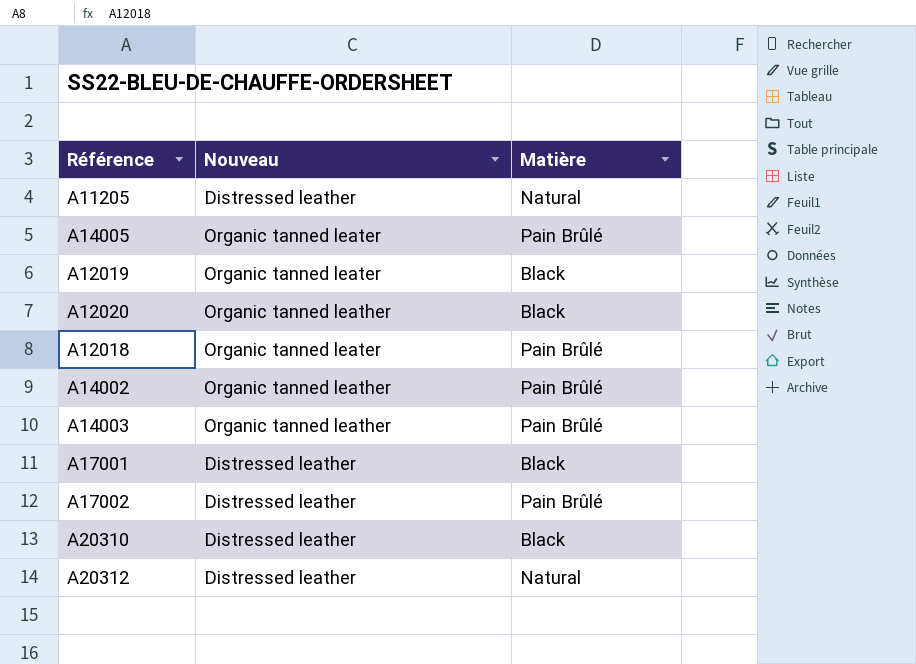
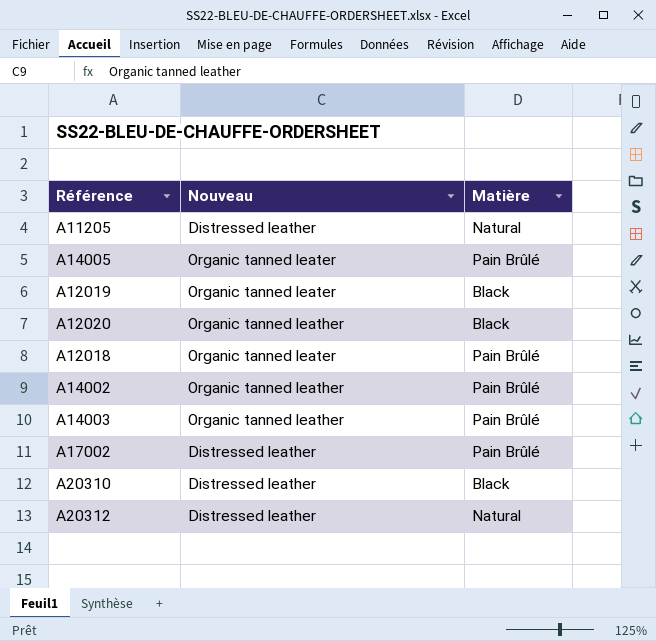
row A17001: Distressed leather | Black -> none

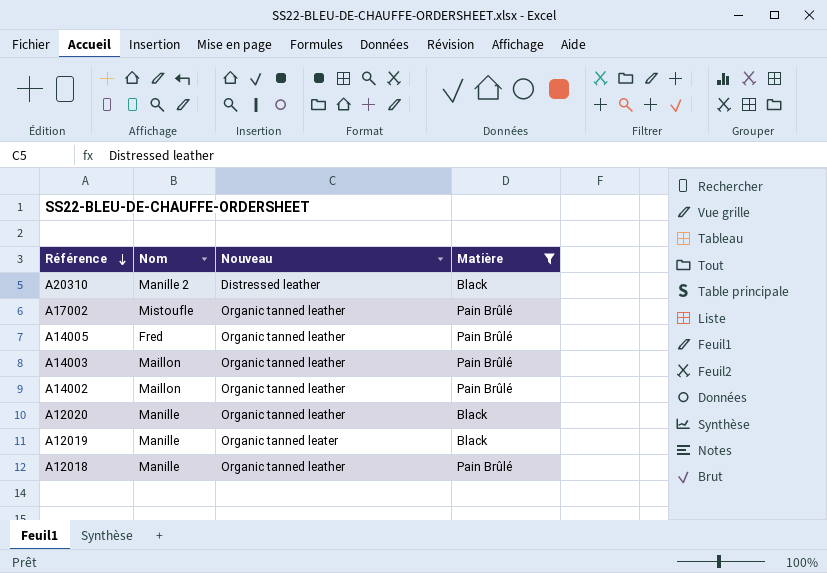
filter: none -> Matière != Natural
row order: none -> Référence descending
column Nom | position: none -> 2
A17002 | Nouveau: Distressed leather -> Organic tanned leather
A14005 | Nouveau: Organic tanned leater -> Organic tanned leather
A12018 | Nouveau: Organic tanned leater -> Organic tanned leather

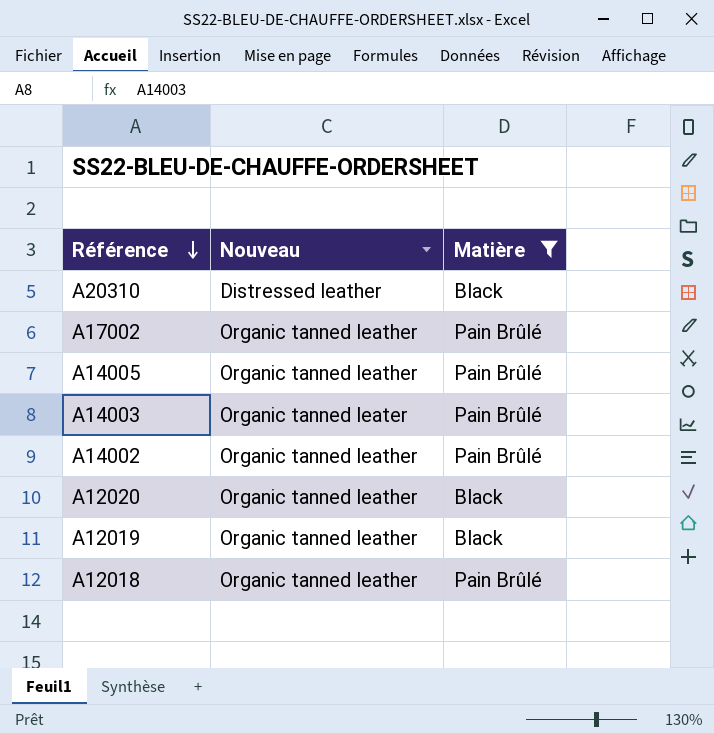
column Nom | position: 2 -> none
A14003 | Nouveau: Organic tanned leather -> Organic tanned leater
A12019 | Nouveau: Organic tanned leater -> Organic tanned leather

